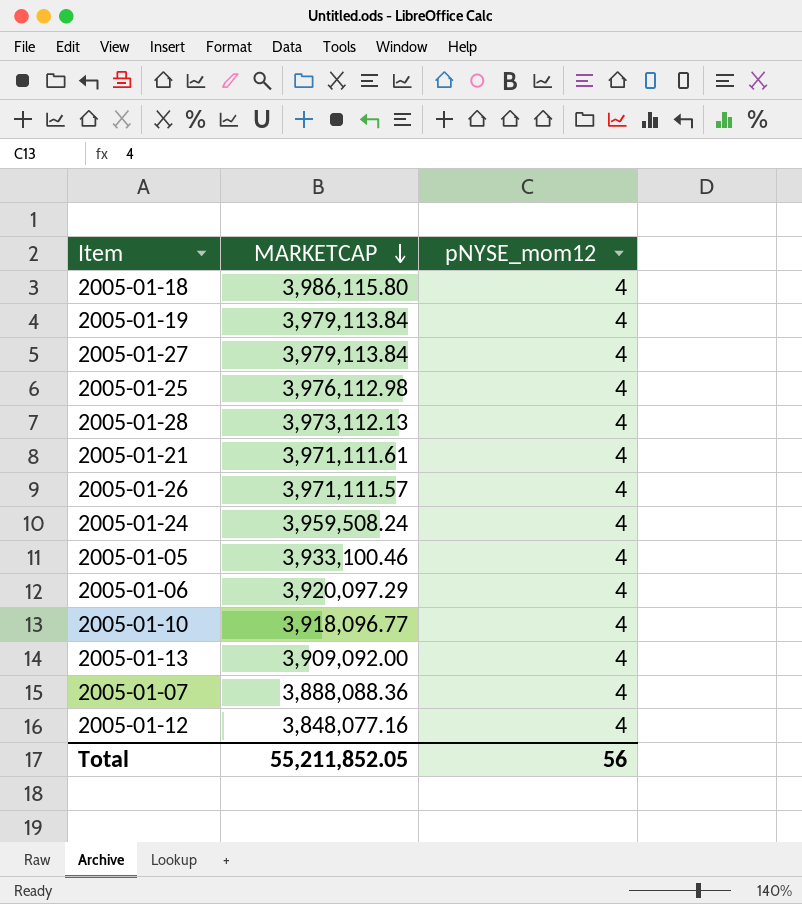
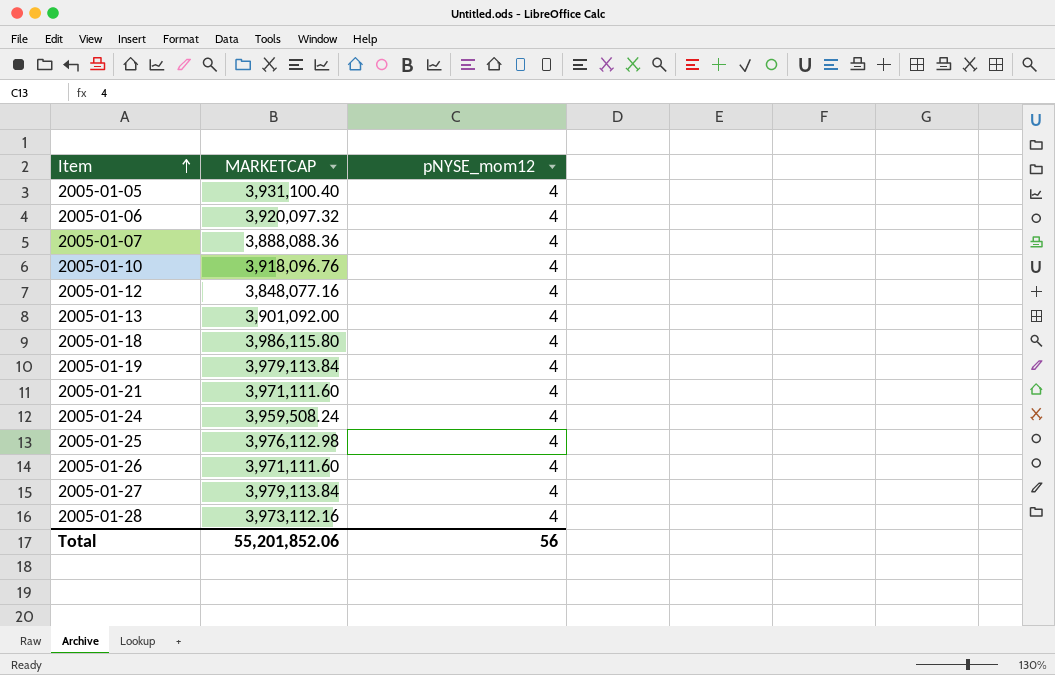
row order: MARKETCAP descending -> Item ascending
2005-01-05 | MARKETCAP: 3,933,100.46 -> 3,931,100.40
2005-01-06 | MARKETCAP: 3,920,097.29 -> 3,920,097.32
2005-01-10 | MARKETCAP: 3,918,096.77 -> 3,918,096.76
2005-01-13 | MARKETCAP: 3,909,092.00 -> 3,901,092.00
2005-01-21 | MARKETCAP: 3,971,111.61 -> 3,971,111.60
2005-01-26 | MARKETCAP: 3,971,111.57 -> 3,971,111.60
2005-01-28 | MARKETCAP: 3,973,112.13 -> 3,973,112.16
Total | MARKETCAP: 55,211,852.05 -> 55,201,852.06

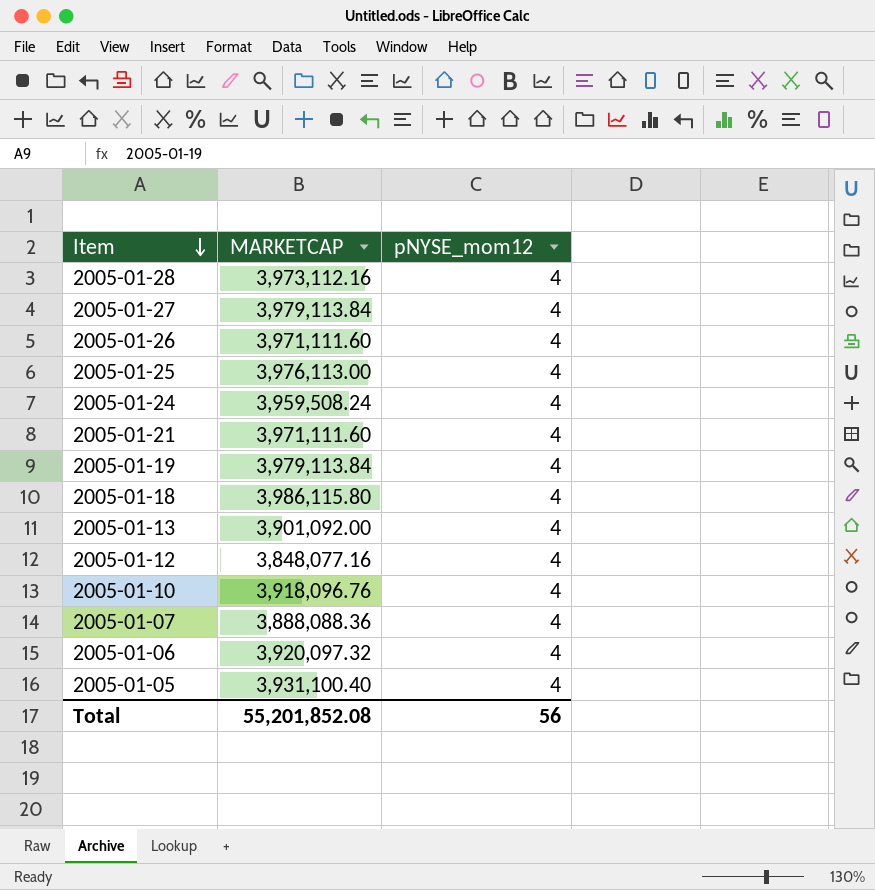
row order: Item ascending -> Item descending
2005-01-25 | MARKETCAP: 3,976,112.98 -> 3,976,113.00
Total | MARKETCAP: 55,201,852.06 -> 55,201,852.08

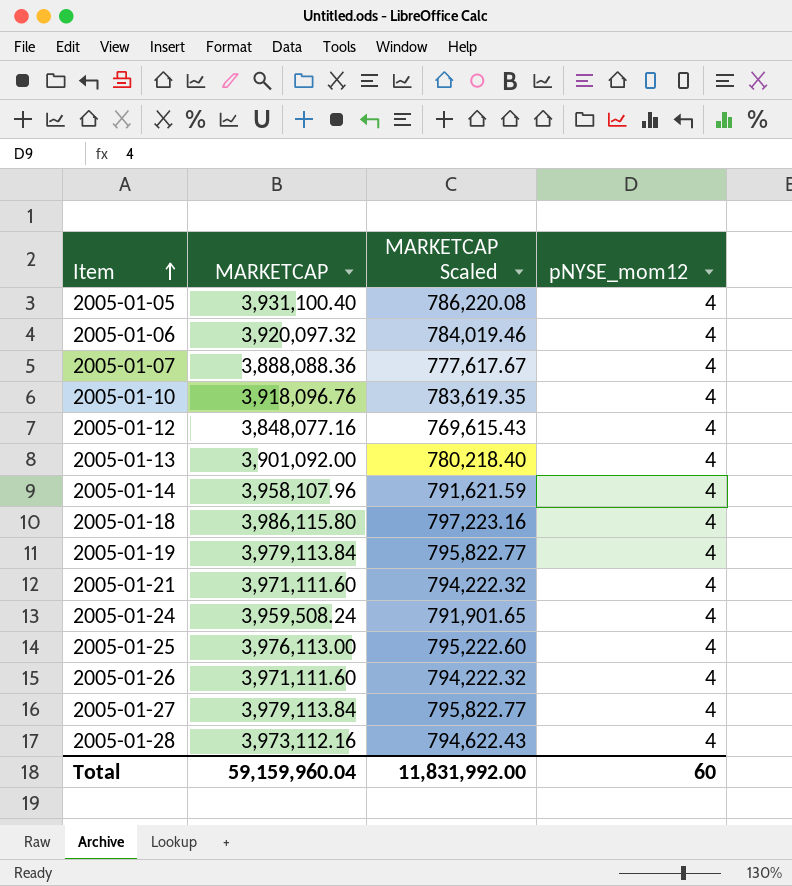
row order: Item descending -> Item ascending
column MARKETCAP Scaled | formula: none -> [MARKETCAP] * 0.2
row 2005-01-14: none -> 3,958,107.96 | 791,621.59 | 4
Total | MARKETCAP: 55,201,852.08 -> 59,159,960.04
Total | pNYSE_mom12: 56 -> 60

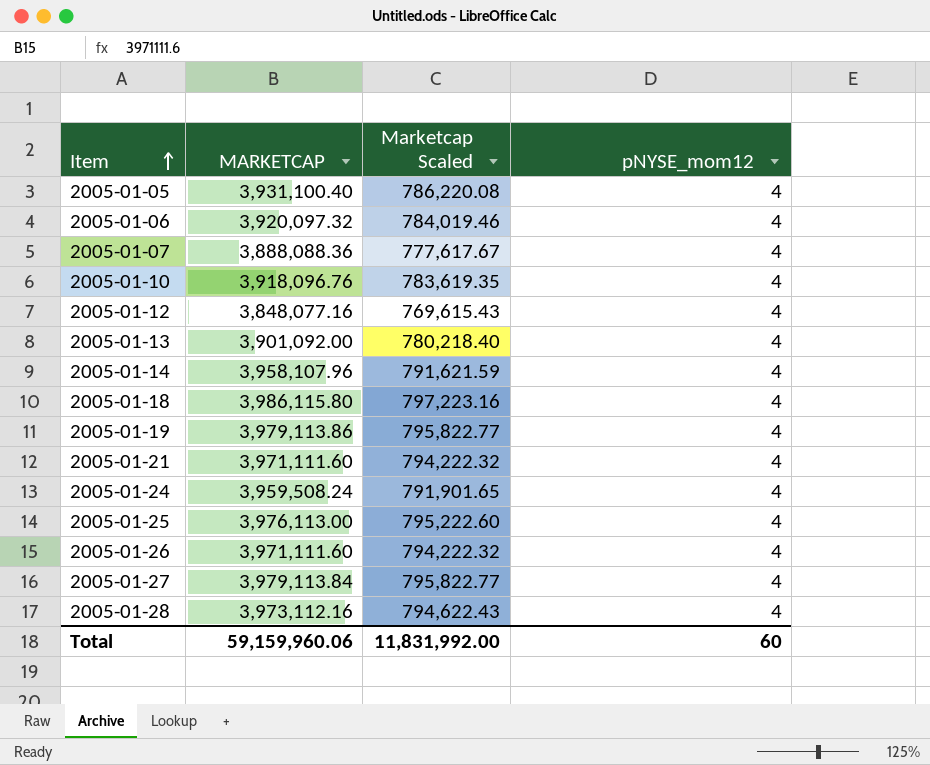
column name: MARKETCAP Scaled -> Marketcap Scaled
2005-01-19 | MARKETCAP: 3,979,113.84 -> 3,979,113.86
Total | MARKETCAP: 59,159,960.04 -> 59,159,960.06

